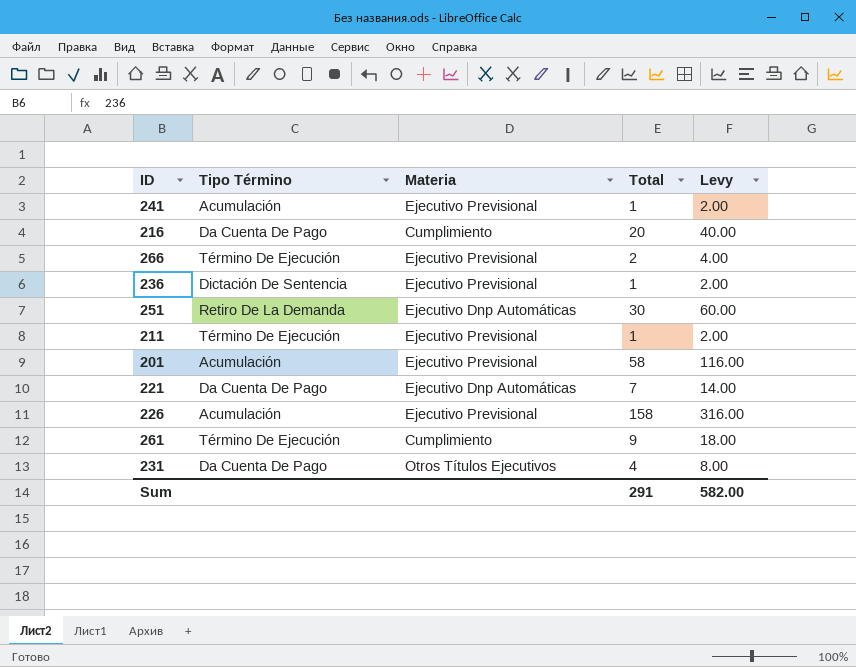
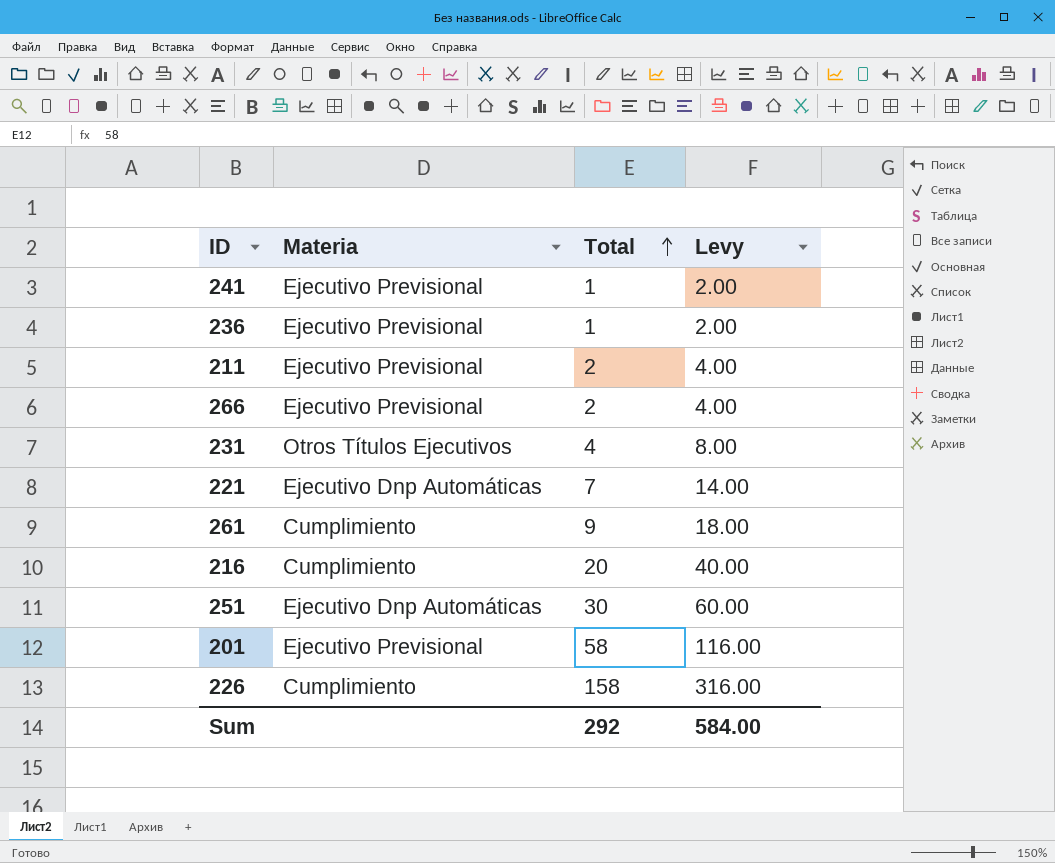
row order: none -> Total ascending
column Tipo Término | position: 2 -> none
211 | Total: 1 -> 2
211 | Levy: 2.00 -> 4.00
226 | Materia: Ejecutivo Previsional -> Cumplimiento
Sum | Total: 291 -> 292
Sum | Levy: 582.00 -> 584.00

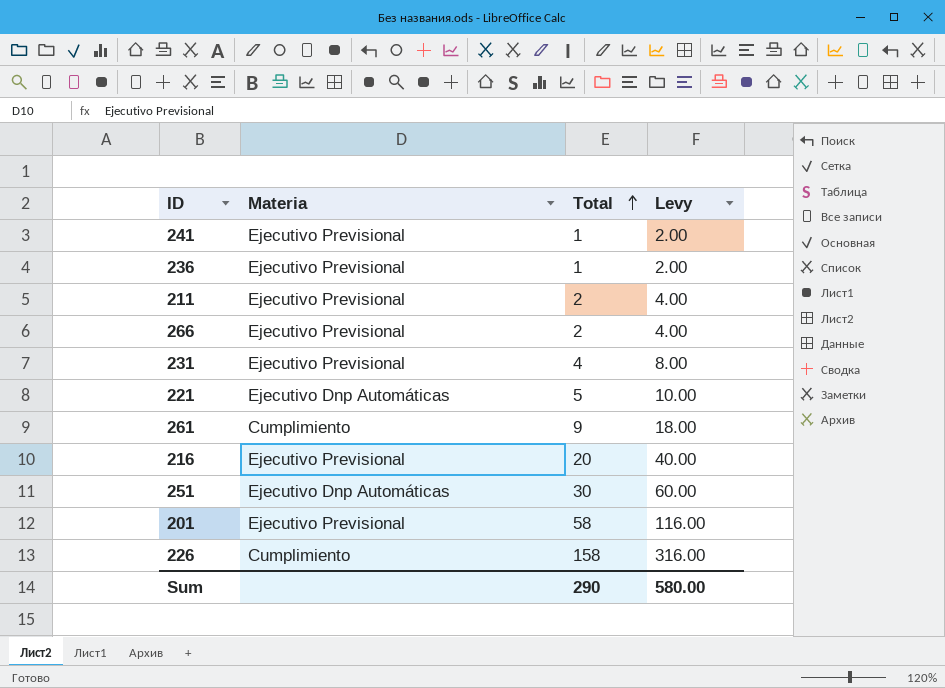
231 | Materia: Otros Títulos Ejecutivos -> Ejecutivo Previsional
221 | Total: 7 -> 5
221 | Levy: 14.00 -> 10.00
216 | Materia: Cumplimiento -> Ejecutivo Previsional
Sum | Total: 292 -> 290
Sum | Levy: 584.00 -> 580.00

